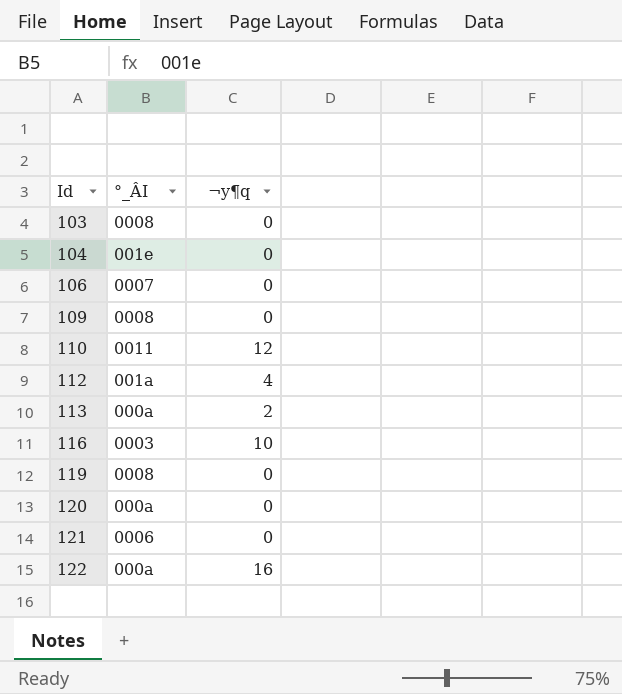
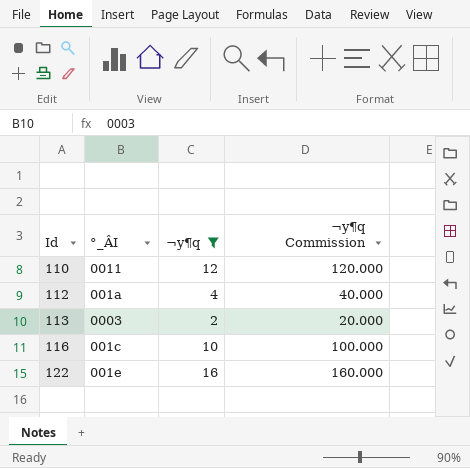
filter: none -> ¬y¶q != 0
column ¬y¶q Commission | formula: none -> [¬y¶q] * 10
113 | °_ÂI: 000a -> 0003
116 | °_ÂI: 0003 -> 001c
122 | °_ÂI: 000a -> 001e

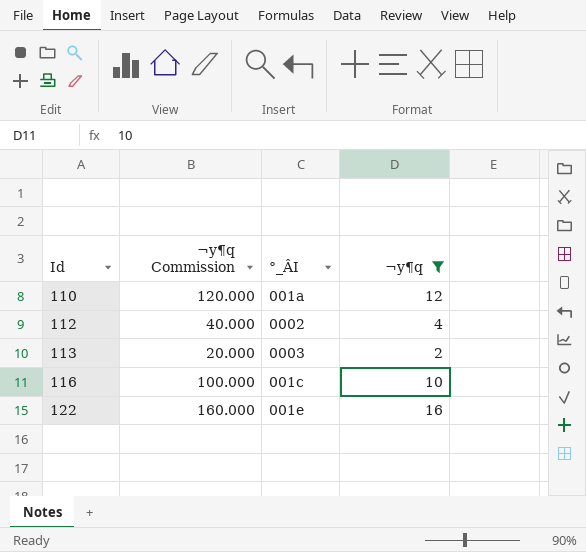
column ¬y¶q Commission | position: 4 -> 2
110 | °_ÂI: 0011 -> 001a
112 | °_ÂI: 001a -> 0002

